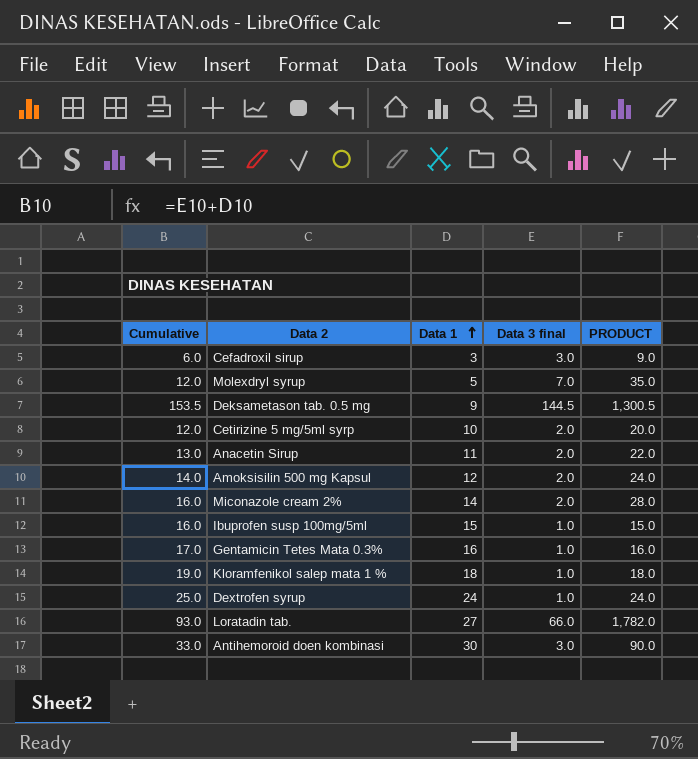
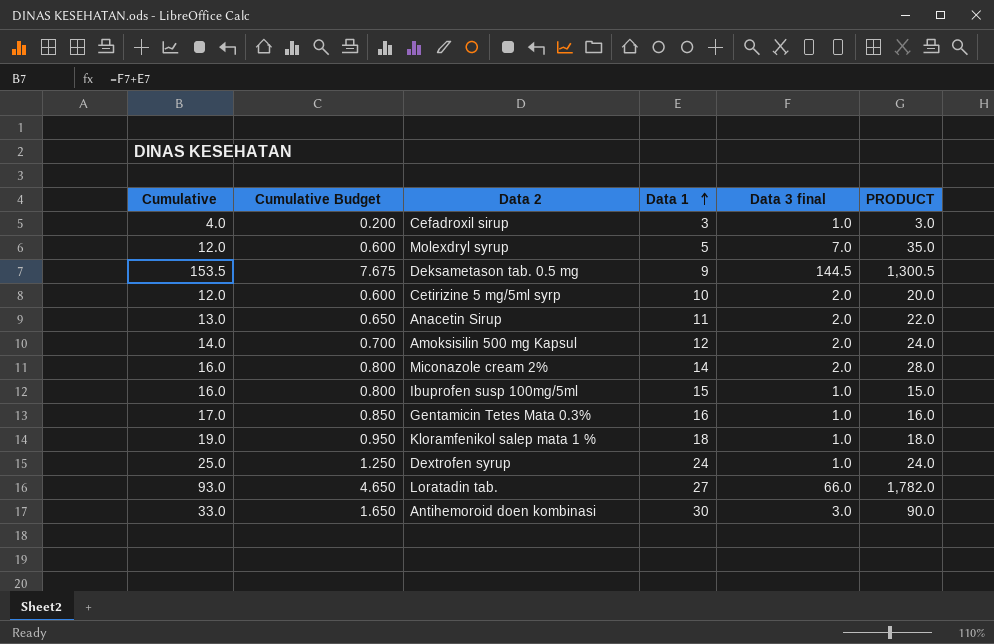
column Cumulative Budget | formula: none -> [Cumulative] * 0.05
Cefadroxil sirup | Cumulative: 6.0 -> 4.0
Cefadroxil sirup | Data 3 final: 3.0 -> 1.0
Cefadroxil sirup | PRODUCT: 9.0 -> 3.0

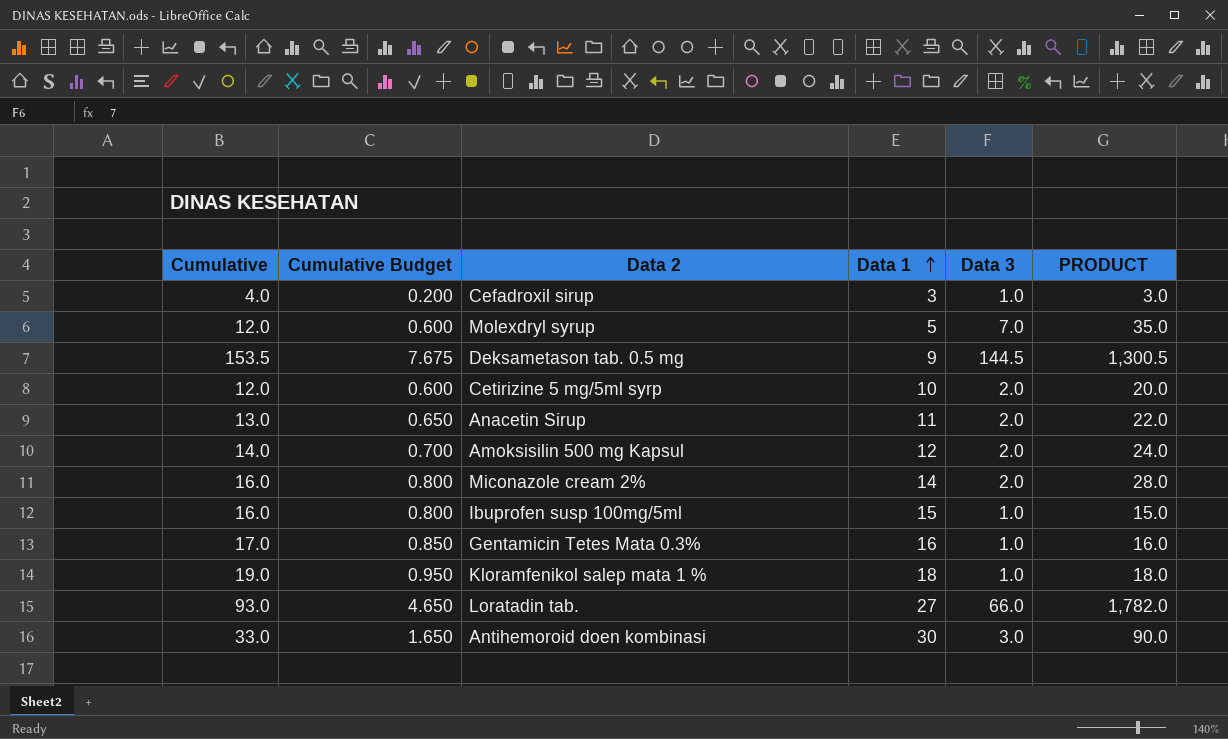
column name: Data 3 final -> Data 3
row Dextrofen syrup: 25.0 | 1.250 | 24 | 1.0 | 24.0 -> none

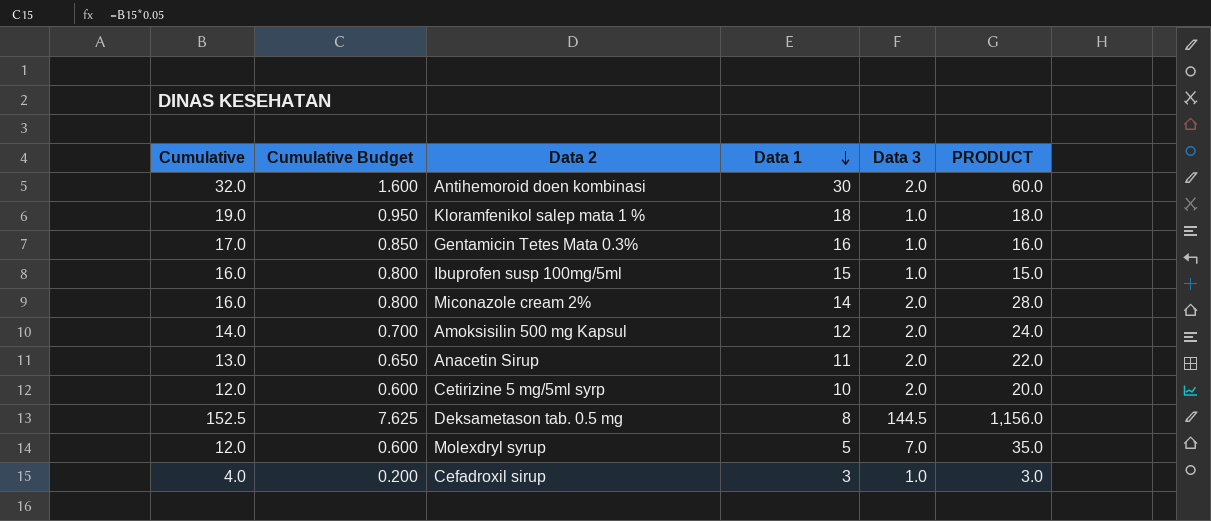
row order: Data 1 ascending -> Data 1 descending
row Loratadin tab.: 93.0 | 4.650 | 27 | 66.0 | 1,782.0 -> none
Antihemoroid doen kombinasi | Cumulative: 33.0 -> 32.0
Antihemoroid doen kombinasi | Cumulative Budget: 1.650 -> 1.600
Antihemoroid doen kombinasi | Data 3: 3.0 -> 2.0
Antihemoroid doen kombinasi | PRODUCT: 90.0 -> 60.0
Deksametason tab. 0.5 mg | Cumulative: 153.5 -> 152.5
Deksametason tab. 0.5 mg | Cumulative Budget: 7.675 -> 7.625
Deksametason tab. 0.5 mg | Data 1: 9 -> 8
Deksametason tab. 0.5 mg | PRODUCT: 1,300.5 -> 1,156.0

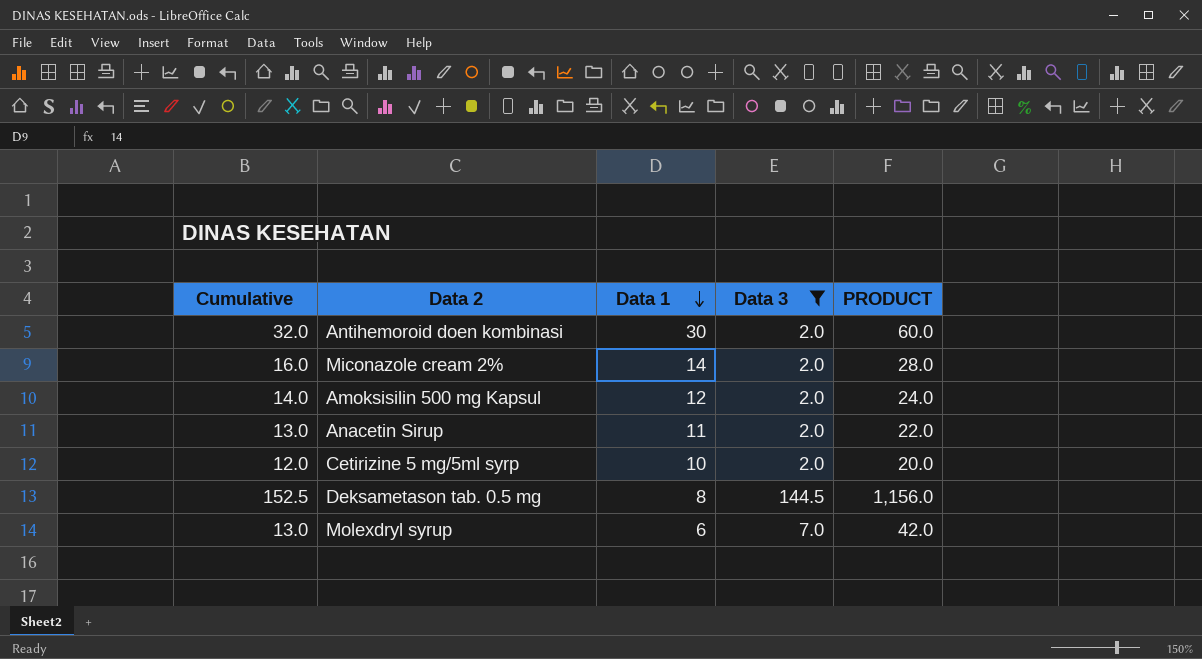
filter: none -> Data 3 != 1.0
column Cumulative Budget | formula: [Cumulative] * 0.05 -> none
Molexdryl syrup | Cumulative: 12.0 -> 13.0
Molexdryl syrup | Data 1: 5 -> 6
Molexdryl syrup | PRODUCT: 35.0 -> 42.0

